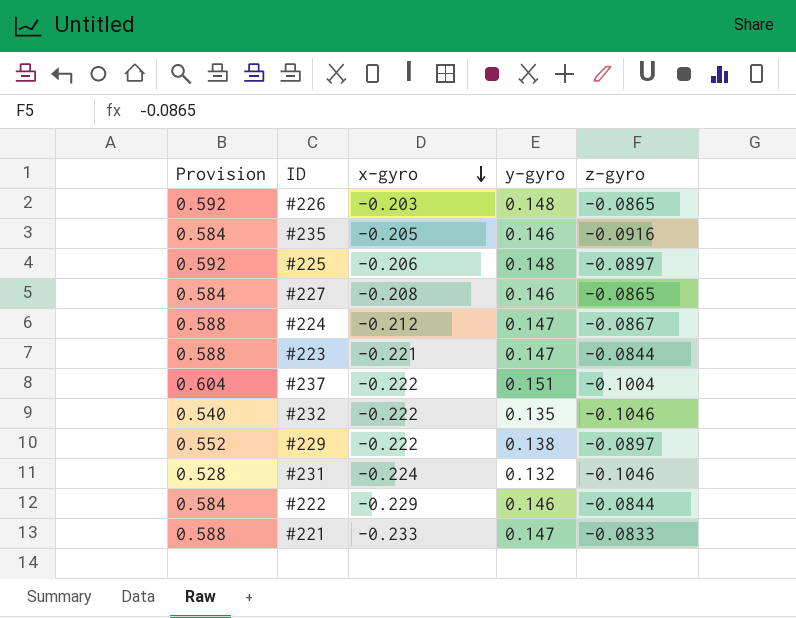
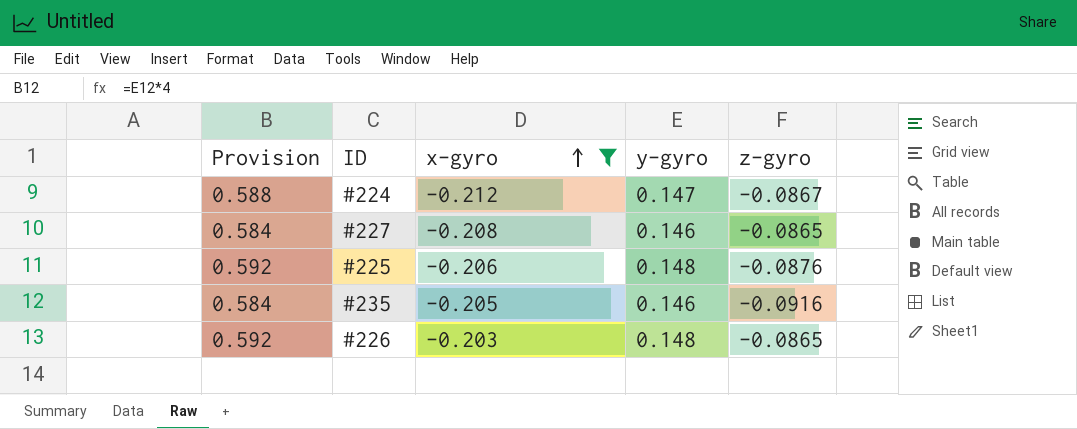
filter: none -> x-gyro >= -0.212
row order: x-gyro descending -> x-gyro ascending
#225 | z-gyro: -0.0897 -> -0.0876

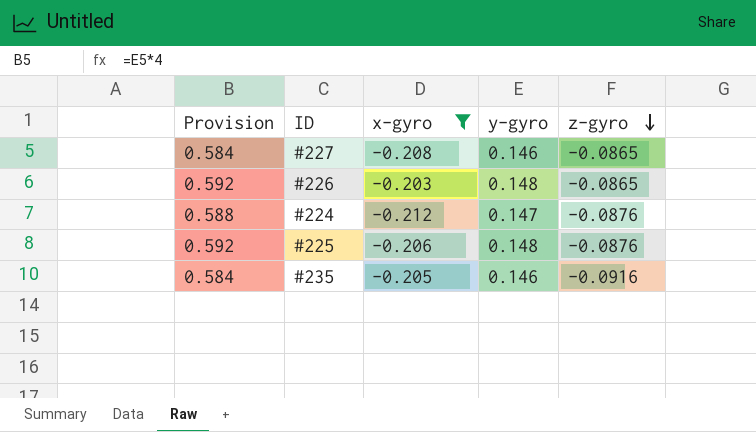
row order: x-gyro ascending -> z-gyro descending
#224 | z-gyro: -0.0867 -> -0.0876

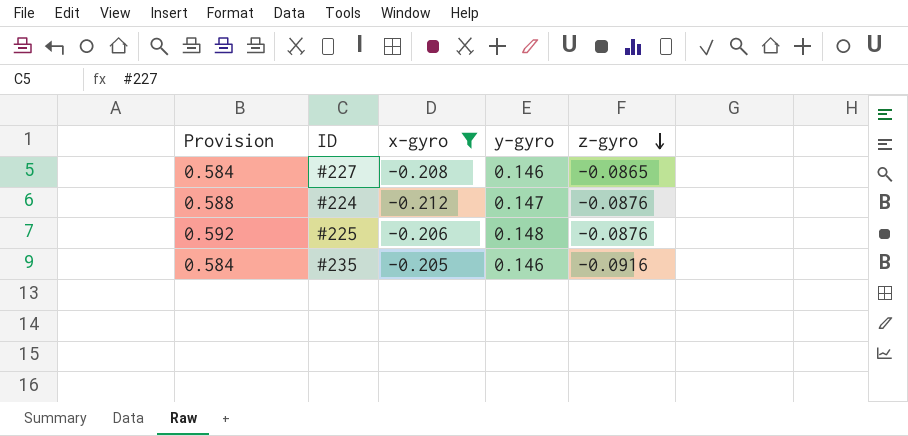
row #226: 0.592 | -0.203 | 0.148 | -0.0865 -> none

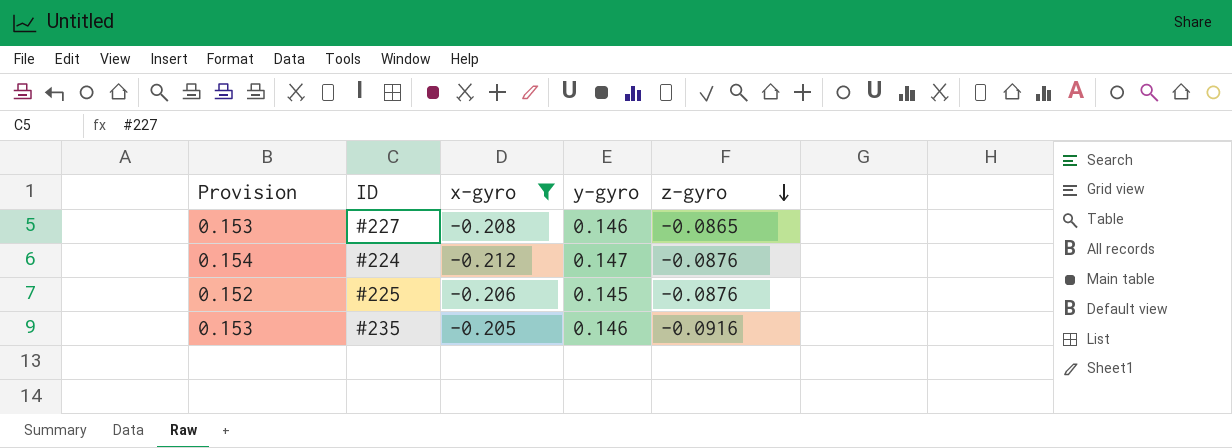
column Provision | formula: [y-gyro] * 4 -> [y-gyro] * 1.05
#225 | y-gyro: 0.148 -> 0.145

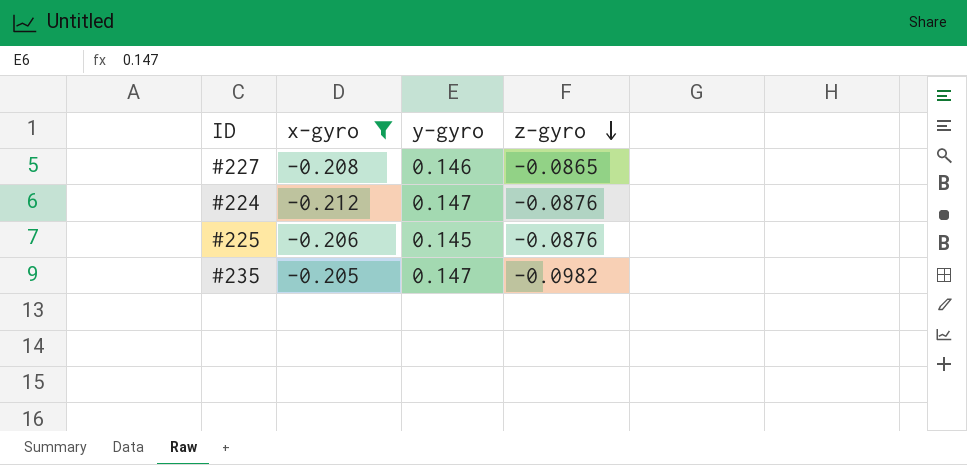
column Provision | formula: [y-gyro] * 1.05 -> none
#235 | y-gyro: 0.146 -> 0.147
#235 | z-gyro: -0.0916 -> -0.0982

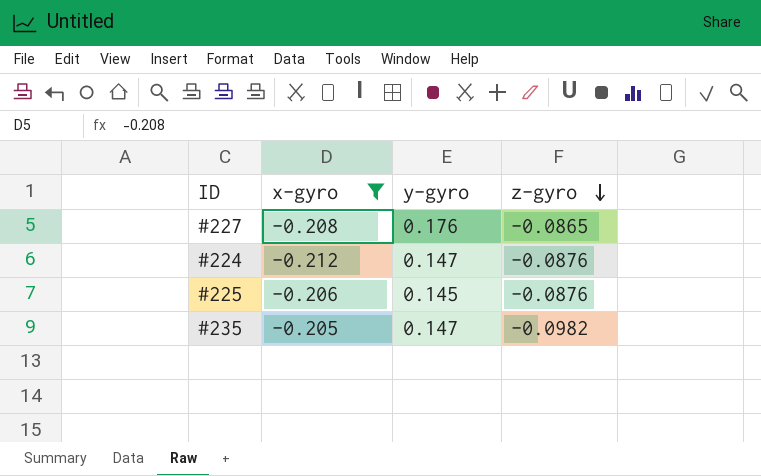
#227 | y-gyro: 0.146 -> 0.176

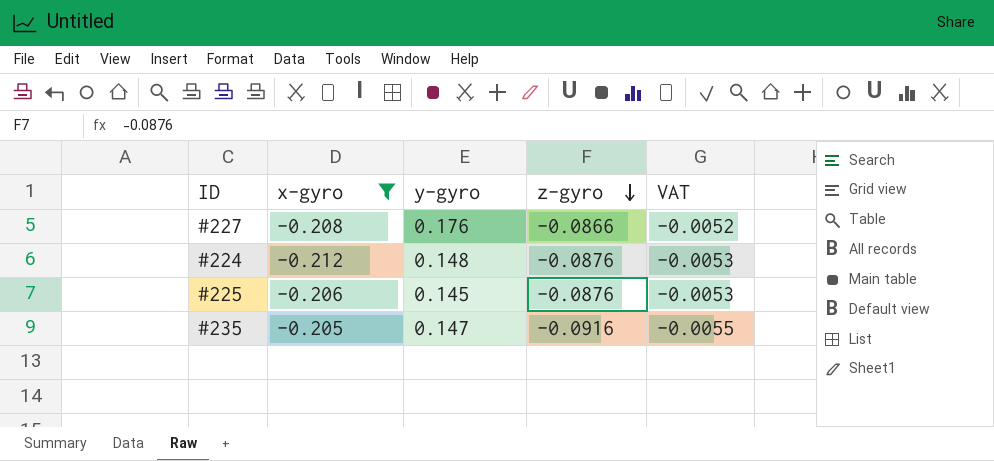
column VAT | formula: none -> [z-gyro] * 0.06
#227 | z-gyro: -0.0865 -> -0.0866
#224 | y-gyro: 0.147 -> 0.148
#235 | z-gyro: -0.0982 -> -0.0916

